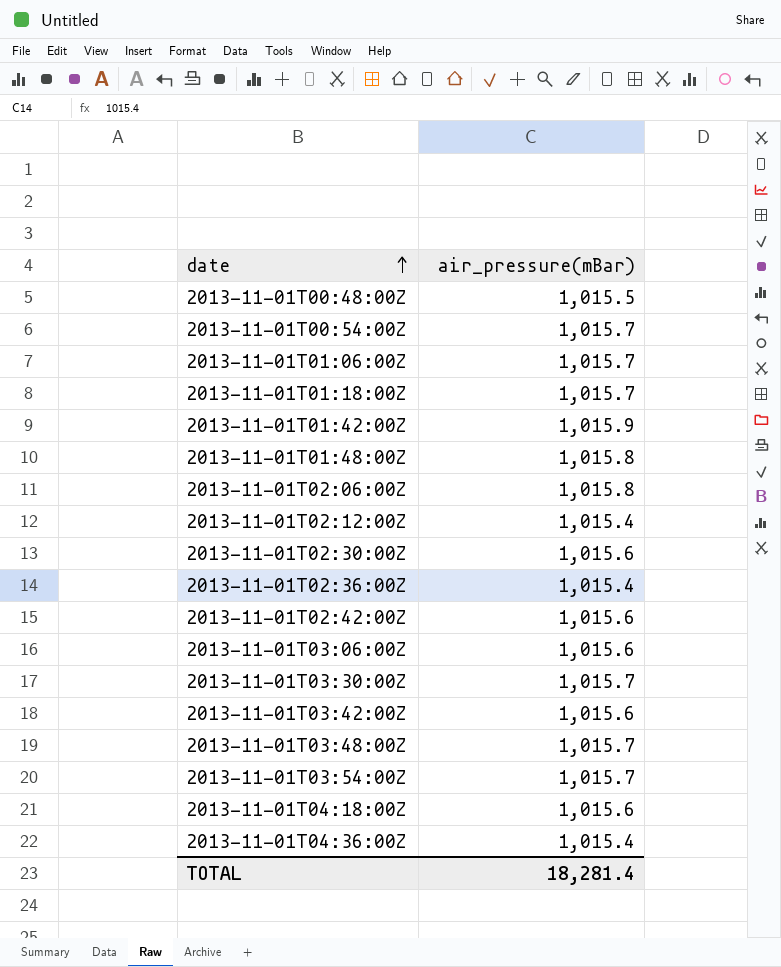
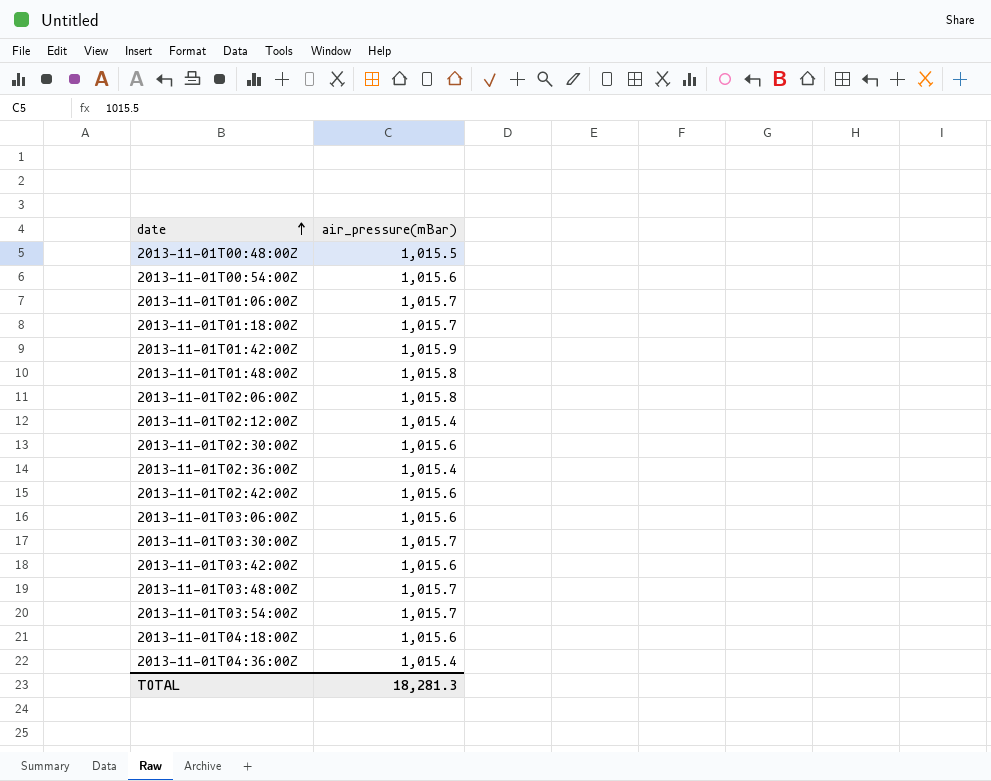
2013-11-01T00:54:00Z | air_pressure(mBar): 1,015.7 -> 1,015.6
TOTAL | air_pressure(mBar): 18,281.4 -> 18,281.3

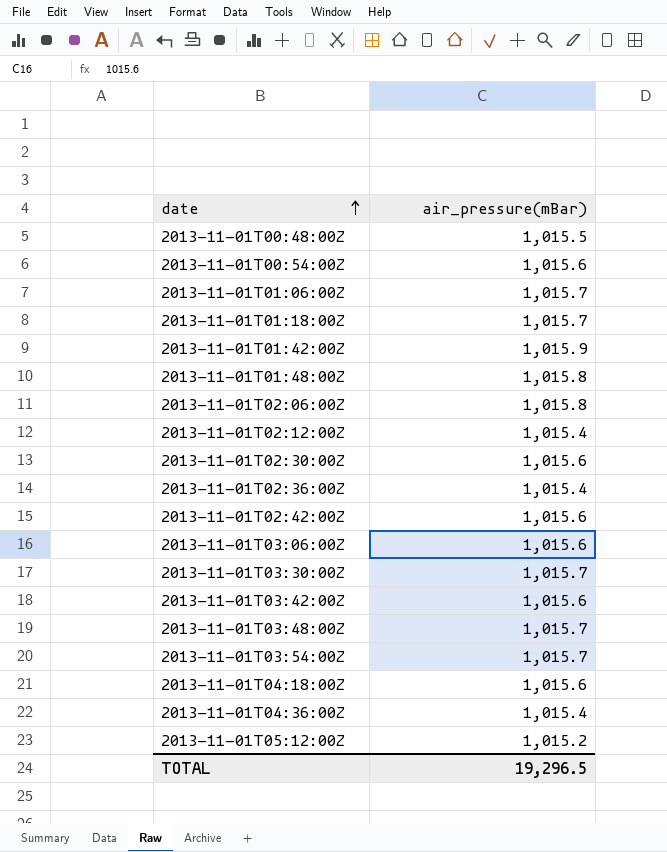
row 2013-11-01T05:12:00Z: none -> 1,015.2
TOTAL | air_pressure(mBar): 18,281.3 -> 19,296.5

